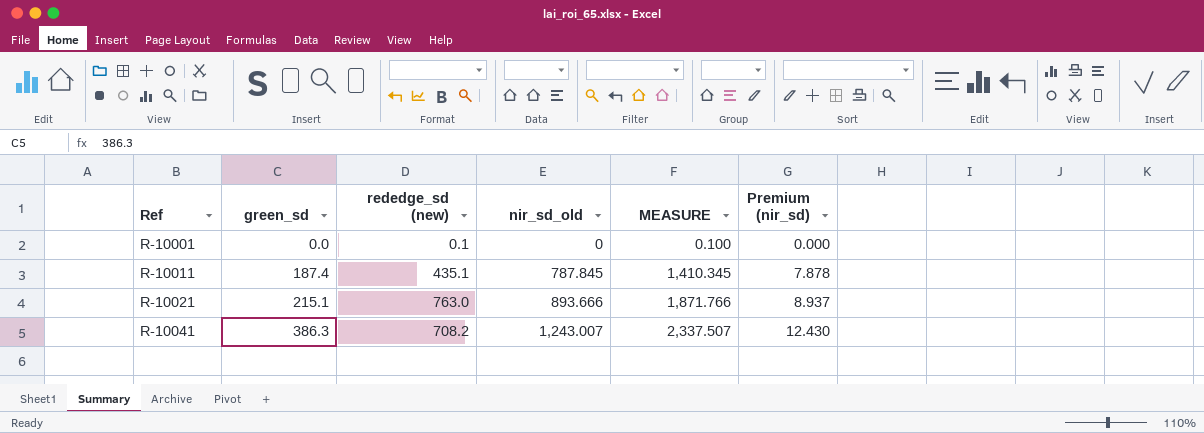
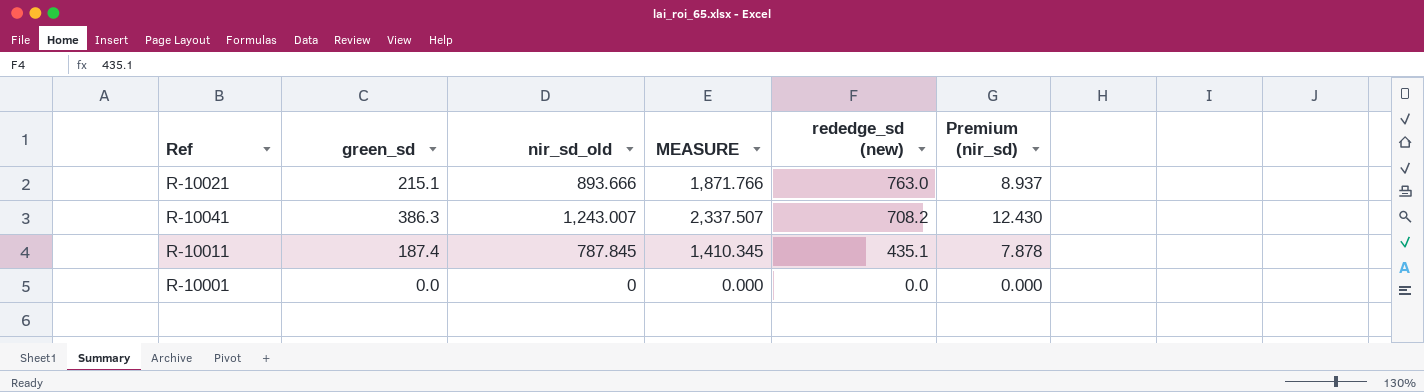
row order: Ref ascending -> rededge_sd (new) descending
column rededge_sd (new) | position: 3 -> 5
R-10001 | MEASURE: 0.100 -> 0.000
R-10001 | rededge_sd (new): 0.1 -> 0.0

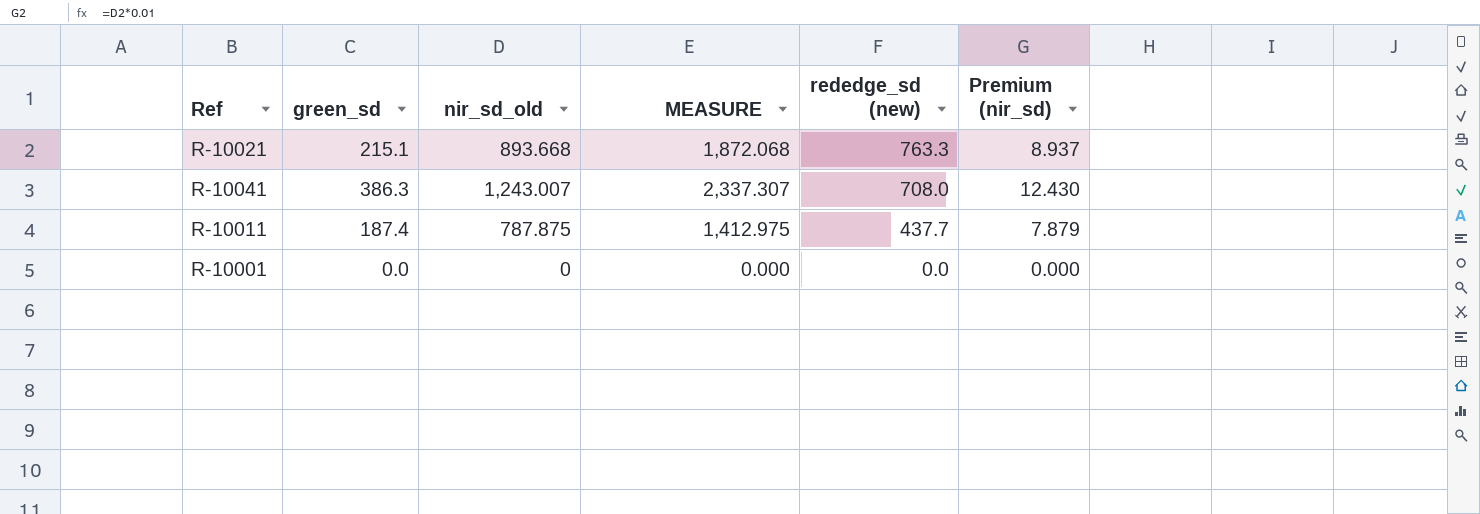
R-10021 | nir_sd_old: 893.666 -> 893.668
R-10021 | MEASURE: 1,871.766 -> 1,872.068
R-10021 | rededge_sd (new): 763.0 -> 763.3
R-10041 | MEASURE: 2,337.507 -> 2,337.307
R-10041 | rededge_sd (new): 708.2 -> 708.0
R-10011 | nir_sd_old: 787.845 -> 787.875
R-10011 | MEASURE: 1,410.345 -> 1,412.975
R-10011 | rededge_sd (new): 435.1 -> 437.7
R-10011 | Premium (nir_sd): 7.878 -> 7.879

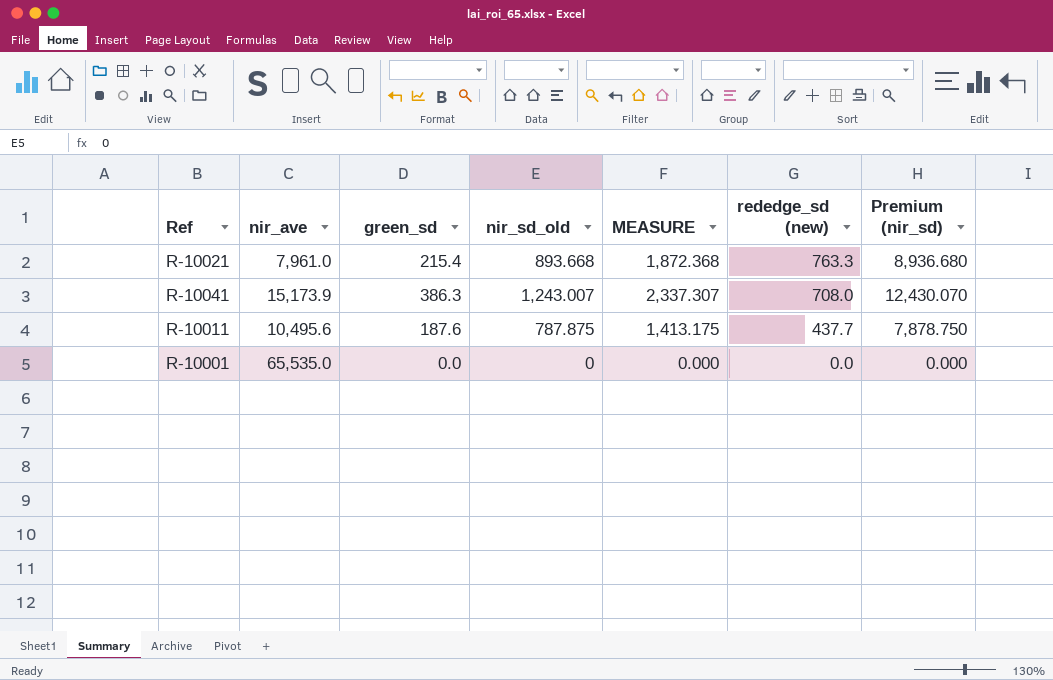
column nir_ave | position: none -> 2
column Premium (nir_sd) | formula: [nir_sd_old] * 0.01 -> [nir_sd_old] * 10
R-10021 | green_sd: 215.1 -> 215.4
R-10021 | MEASURE: 1,872.068 -> 1,872.368
R-10011 | green_sd: 187.4 -> 187.6
R-10011 | MEASURE: 1,412.975 -> 1,413.175

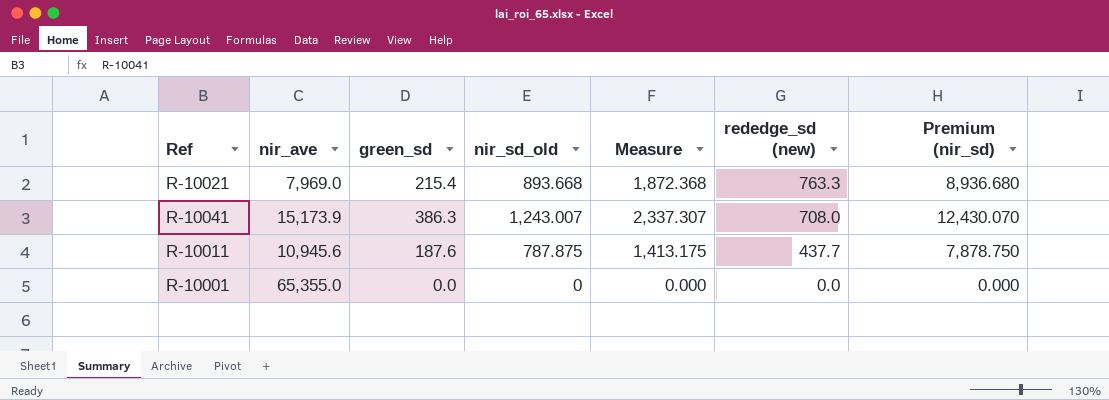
column name: MEASURE -> Measure
R-10021 | nir_ave: 7,961.0 -> 7,969.0
R-10011 | nir_ave: 10,495.6 -> 10,945.6
R-10001 | nir_ave: 65,535.0 -> 65,355.0

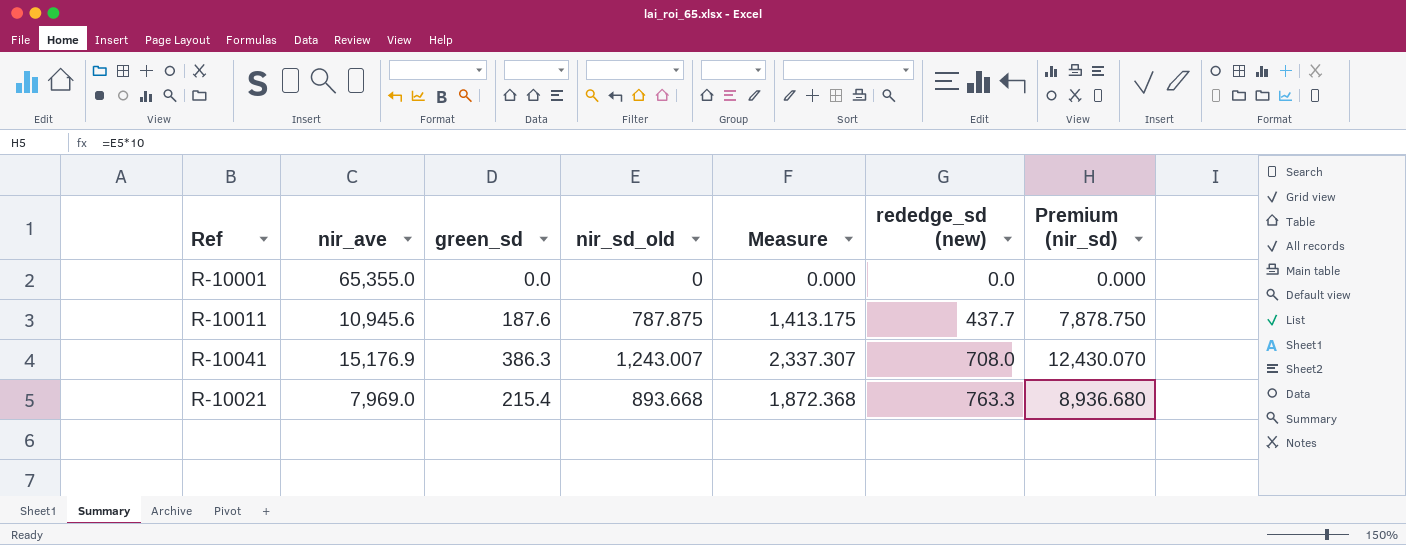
row order: rededge_sd (new) descending -> rededge_sd (new) ascending
R-10041 | nir_ave: 15,173.9 -> 15,176.9

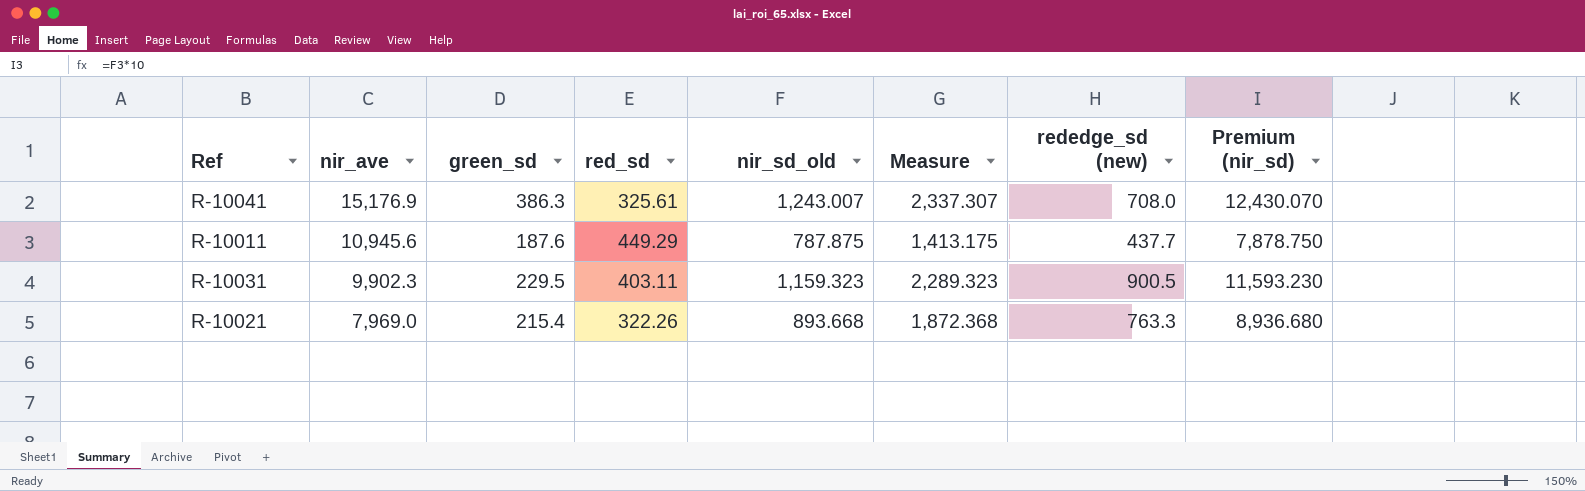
row order: rededge_sd (new) ascending -> nir_ave descending
column red_sd | position: none -> 4
row R-10001: 65,355.0 | 0.0 | 0 | 0.000 | 0.0 | 0.000 -> none
row R-10031: none -> 9,902.3 | 229.5 | 403.11 | 1,159.323 | 2,289.323 | 900.5 | 11,593.230

